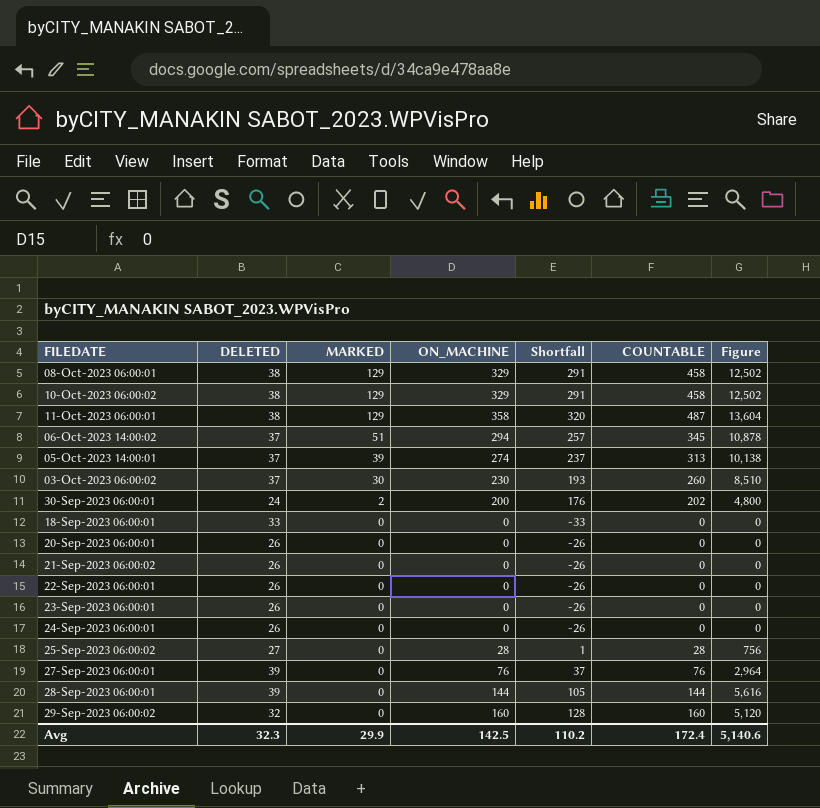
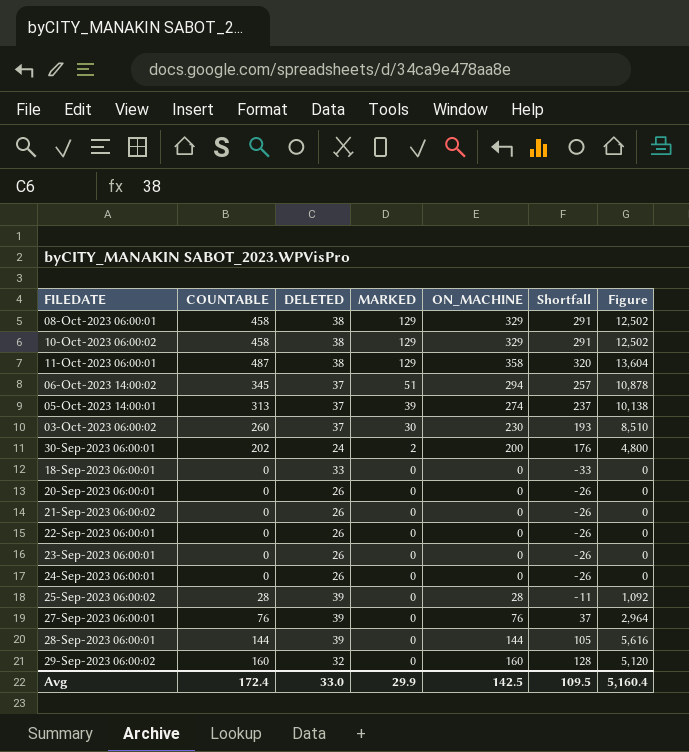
column COUNTABLE | position: 6 -> 2
25-Sep-2023 06:00:02 | DELETED: 27 -> 39
25-Sep-2023 06:00:02 | Shortfall: 1 -> -11
25-Sep-2023 06:00:02 | Figure: 756 -> 1,092
Avg | DELETED: 32.3 -> 33.0
Avg | Shortfall: 110.2 -> 109.5
Avg | Figure: 5,140.6 -> 5,160.4

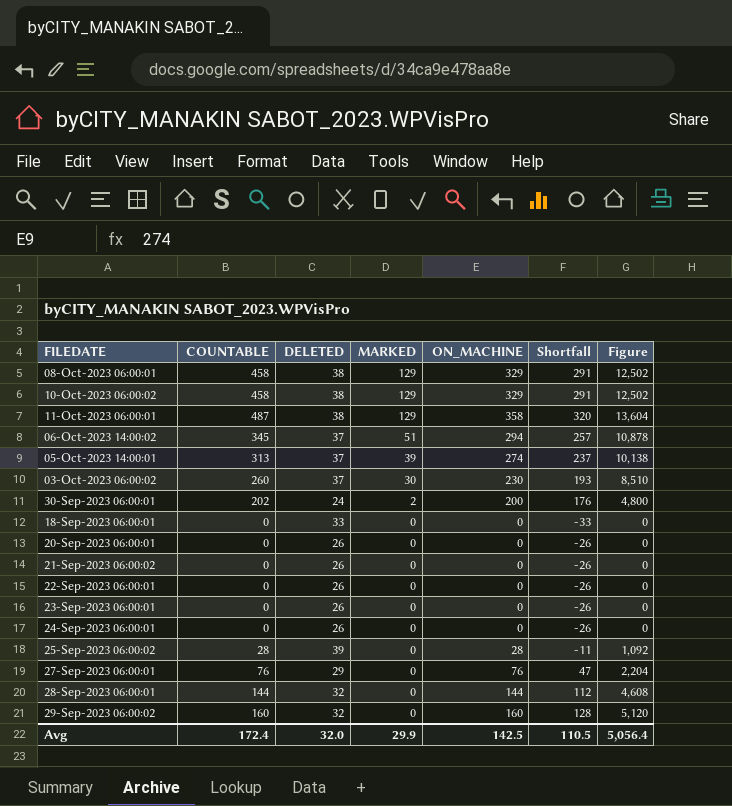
27-Sep-2023 06:00:01 | DELETED: 39 -> 29
27-Sep-2023 06:00:01 | Shortfall: 37 -> 47
27-Sep-2023 06:00:01 | Figure: 2,964 -> 2,204
28-Sep-2023 06:00:01 | DELETED: 39 -> 32
28-Sep-2023 06:00:01 | Shortfall: 105 -> 112
28-Sep-2023 06:00:01 | Figure: 5,616 -> 4,608
Avg | DELETED: 33.0 -> 32.0
Avg | Shortfall: 109.5 -> 110.5
Avg | Figure: 5,160.4 -> 5,056.4

